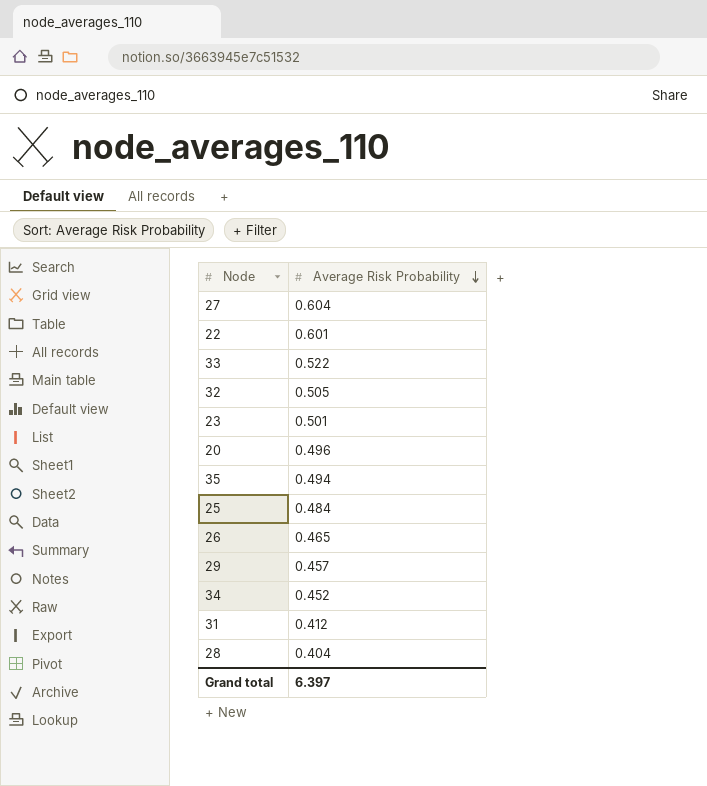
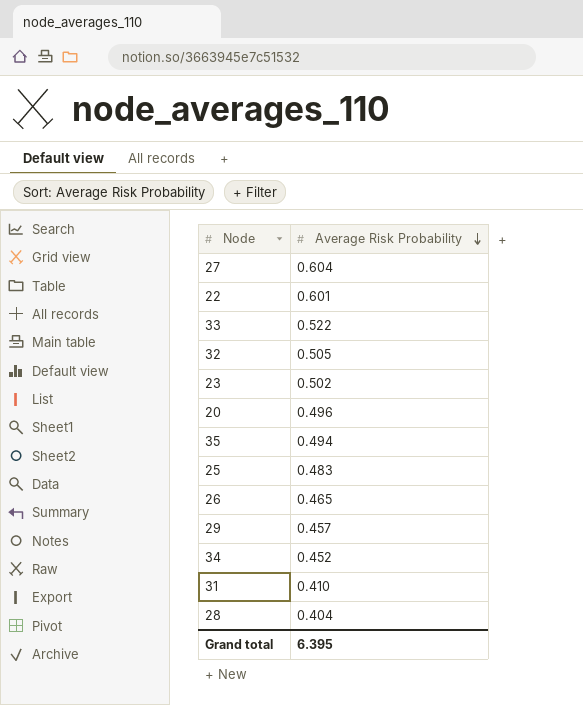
23 | Average Risk Probability: 0.501 -> 0.502
25 | Average Risk Probability: 0.484 -> 0.483
31 | Average Risk Probability: 0.412 -> 0.410
Grand total | Average Risk Probability: 6.397 -> 6.395

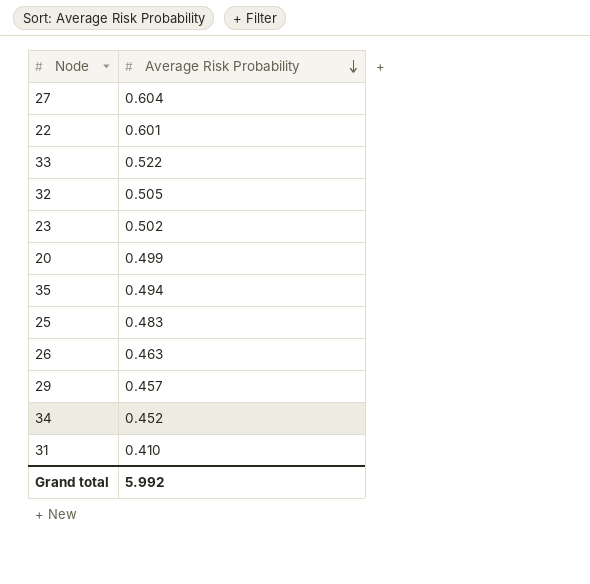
row 28: 0.404 -> none
20 | Average Risk Probability: 0.496 -> 0.499
26 | Average Risk Probability: 0.465 -> 0.463
Grand total | Average Risk Probability: 6.395 -> 5.992

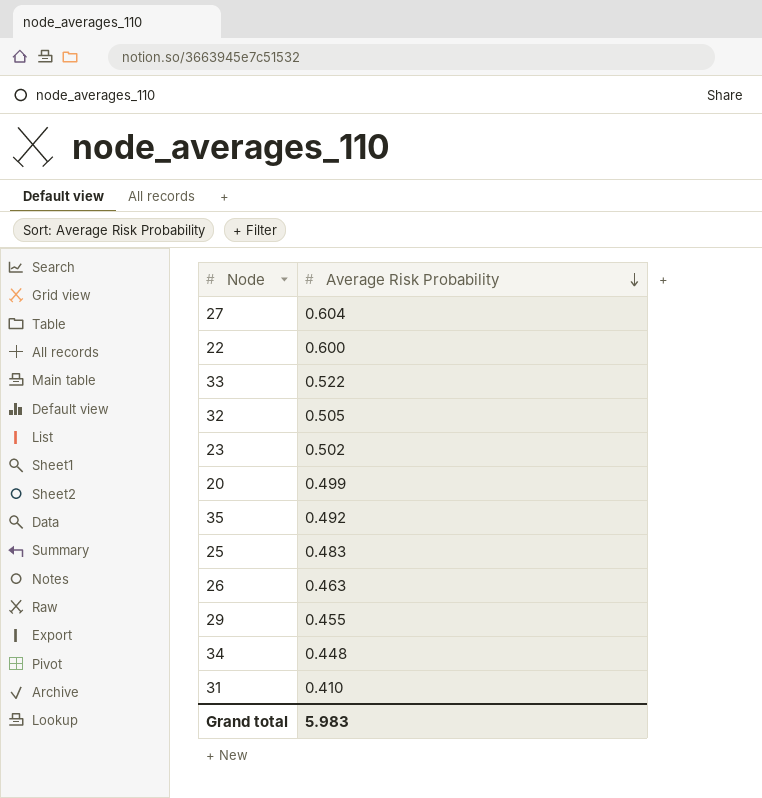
22 | Average Risk Probability: 0.601 -> 0.600
35 | Average Risk Probability: 0.494 -> 0.492
29 | Average Risk Probability: 0.457 -> 0.455
34 | Average Risk Probability: 0.452 -> 0.448
Grand total | Average Risk Probability: 5.992 -> 5.983

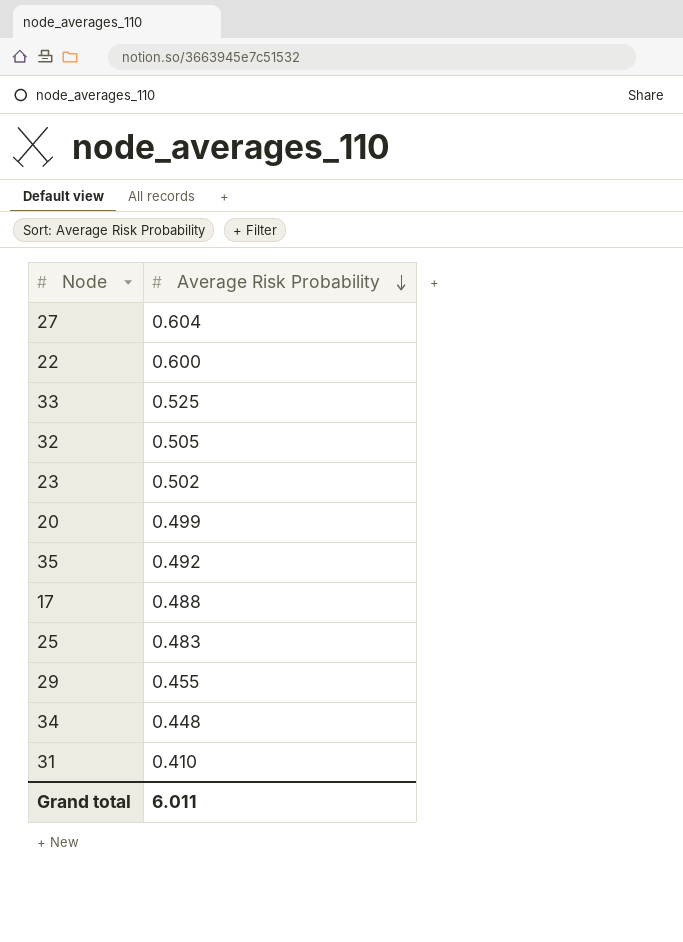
row 26: 0.463 -> none
33 | Average Risk Probability: 0.522 -> 0.525
row 17: none -> 0.488
Grand total | Average Risk Probability: 5.983 -> 6.011

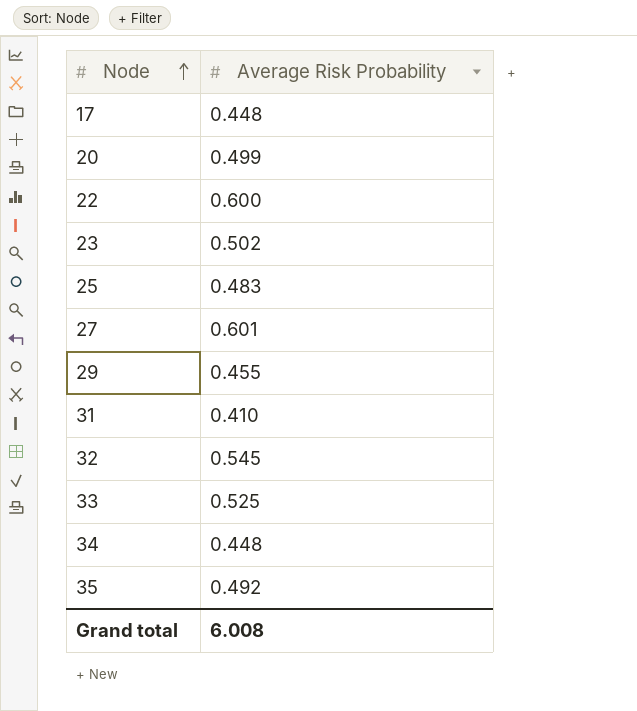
row order: Average Risk Probability descending -> Node ascending
17 | Average Risk Probability: 0.488 -> 0.448
27 | Average Risk Probability: 0.604 -> 0.601
32 | Average Risk Probability: 0.505 -> 0.545
Grand total | Average Risk Probability: 6.011 -> 6.008

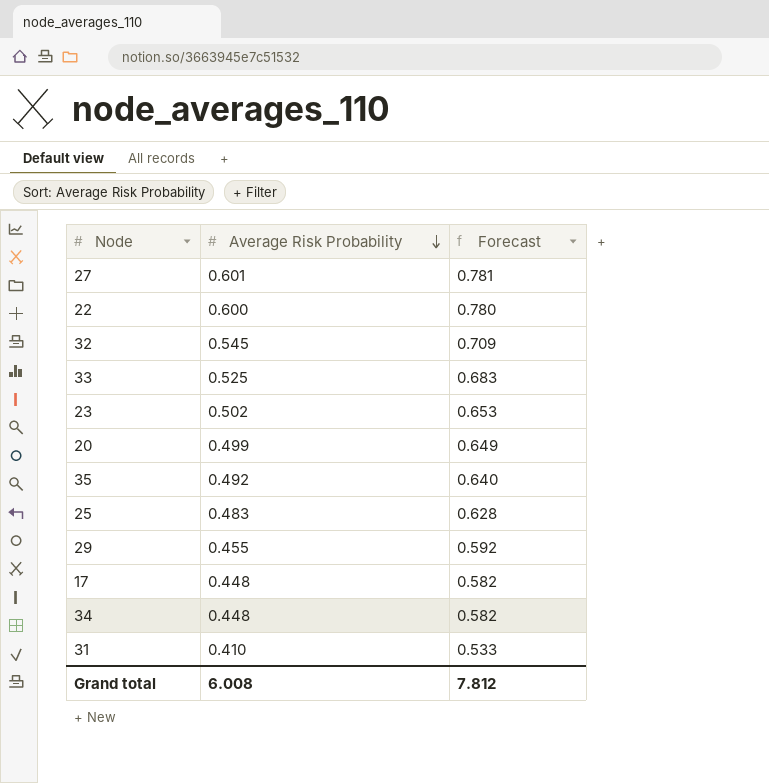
row order: Node ascending -> Average Risk Probability descending
column Forecast | formula: none -> [Average Risk Probability] * 1.3

